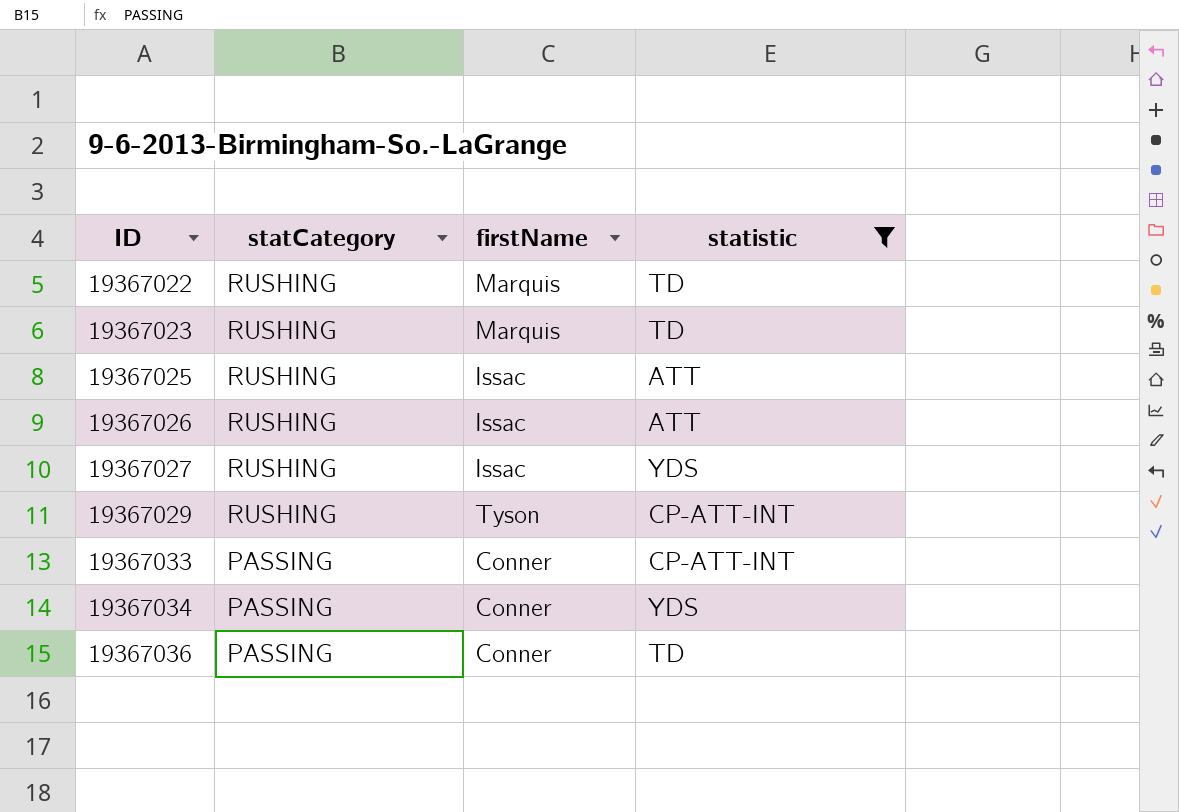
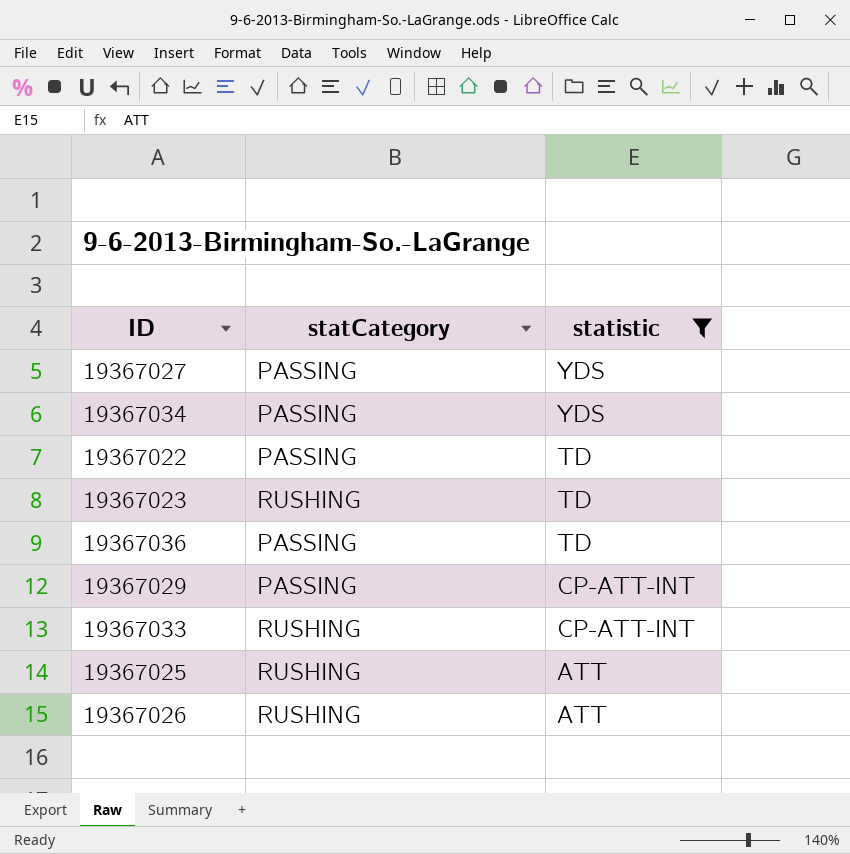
row order: ID ascending -> statistic descending
column firstName | position: 3 -> none
19367027 | statCategory: RUSHING -> PASSING
19367022 | statCategory: RUSHING -> PASSING
19367029 | statCategory: RUSHING -> PASSING
19367033 | statCategory: PASSING -> RUSHING

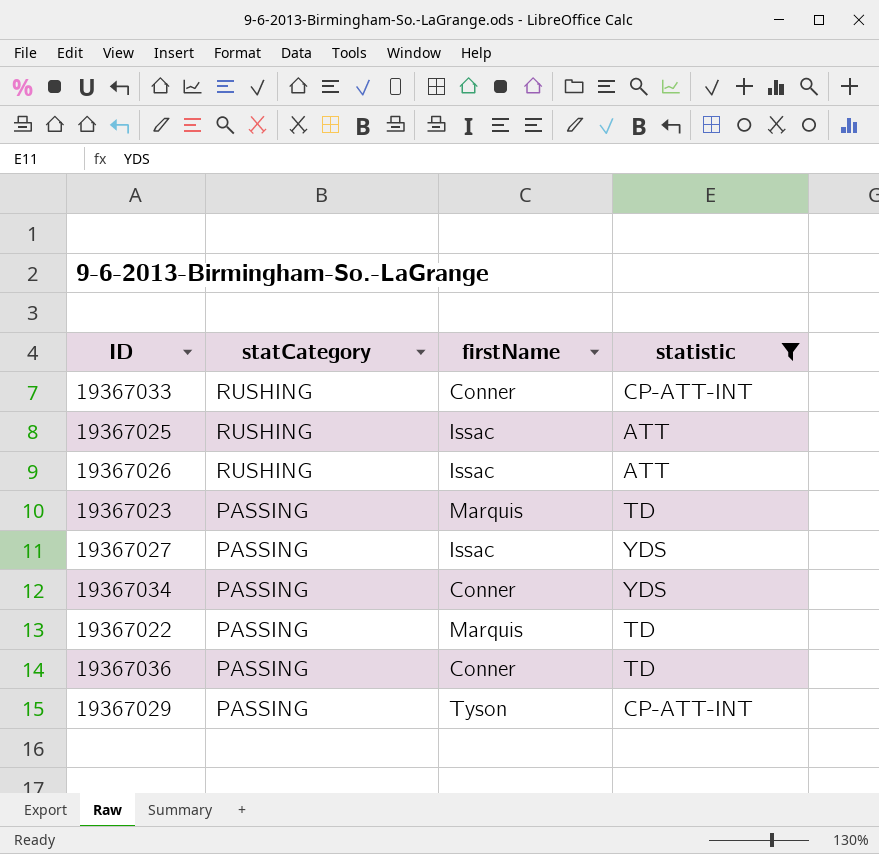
row order: statistic descending -> statCategory descending
column firstName | position: none -> 3
19367023 | statCategory: RUSHING -> PASSING

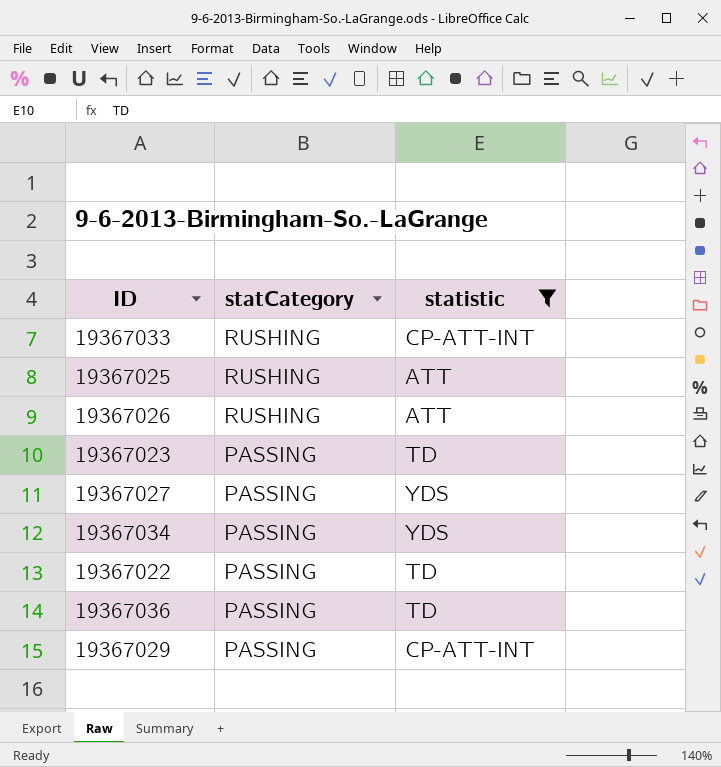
column firstName | position: 3 -> none

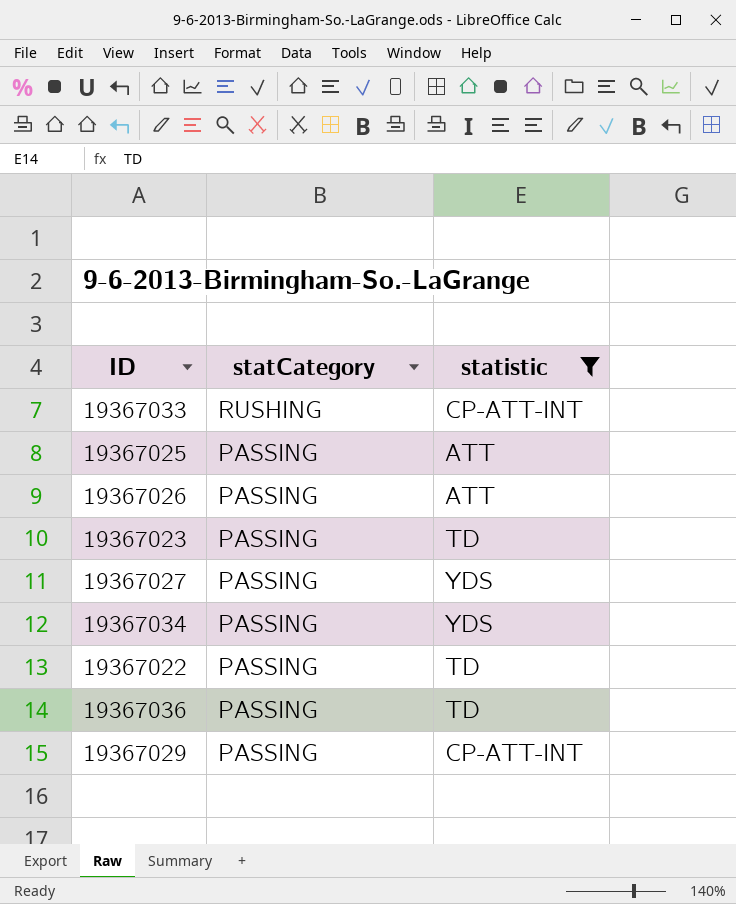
19367025 | statCategory: RUSHING -> PASSING
19367026 | statCategory: RUSHING -> PASSING

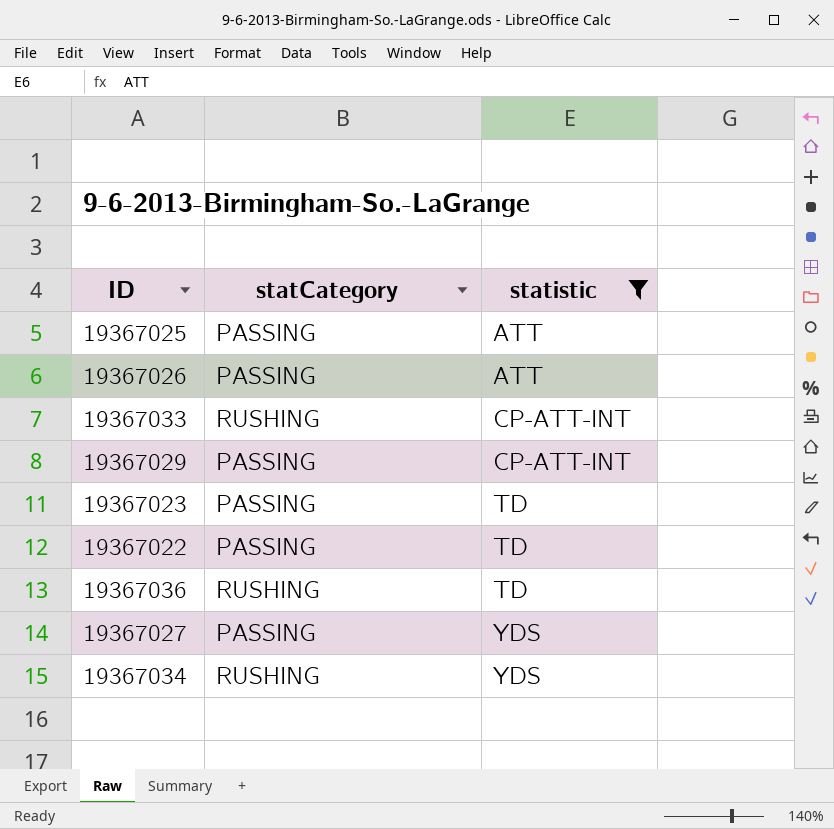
row order: statCategory descending -> statistic ascending
19367036 | statCategory: PASSING -> RUSHING
19367034 | statCategory: PASSING -> RUSHING

